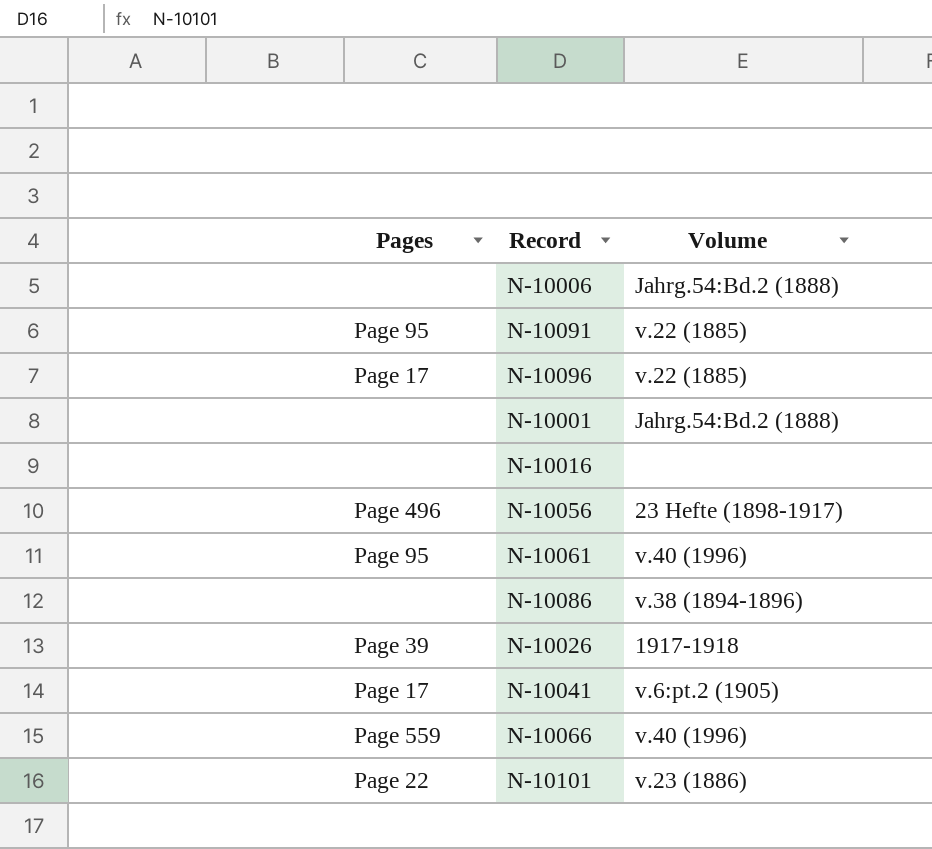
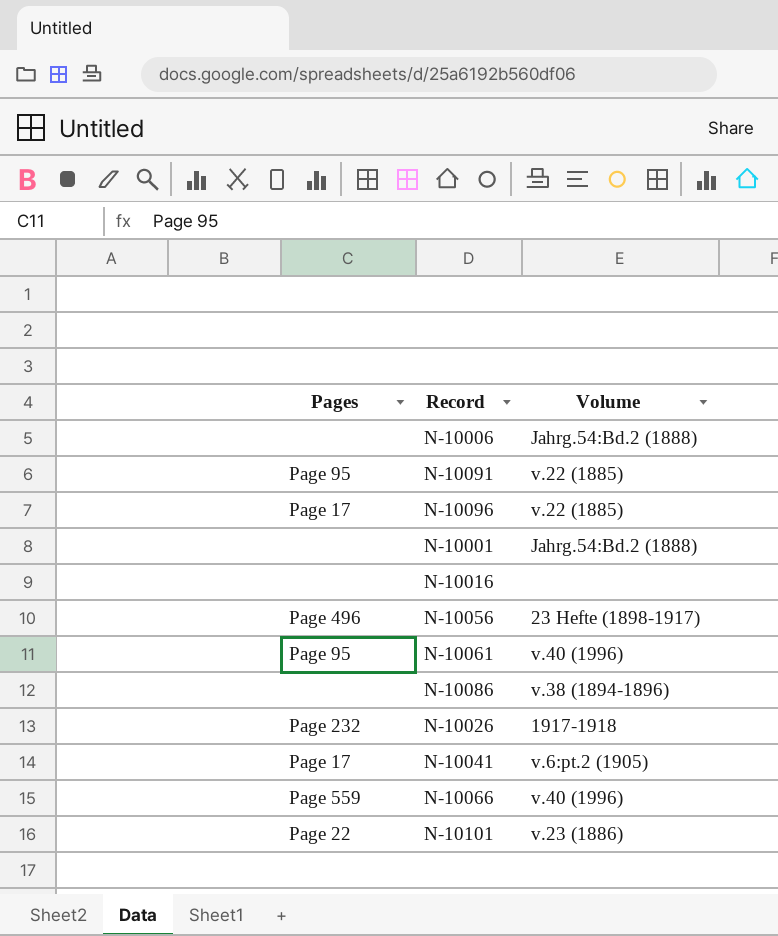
N-10026 | Pages: Page 39 -> Page 232

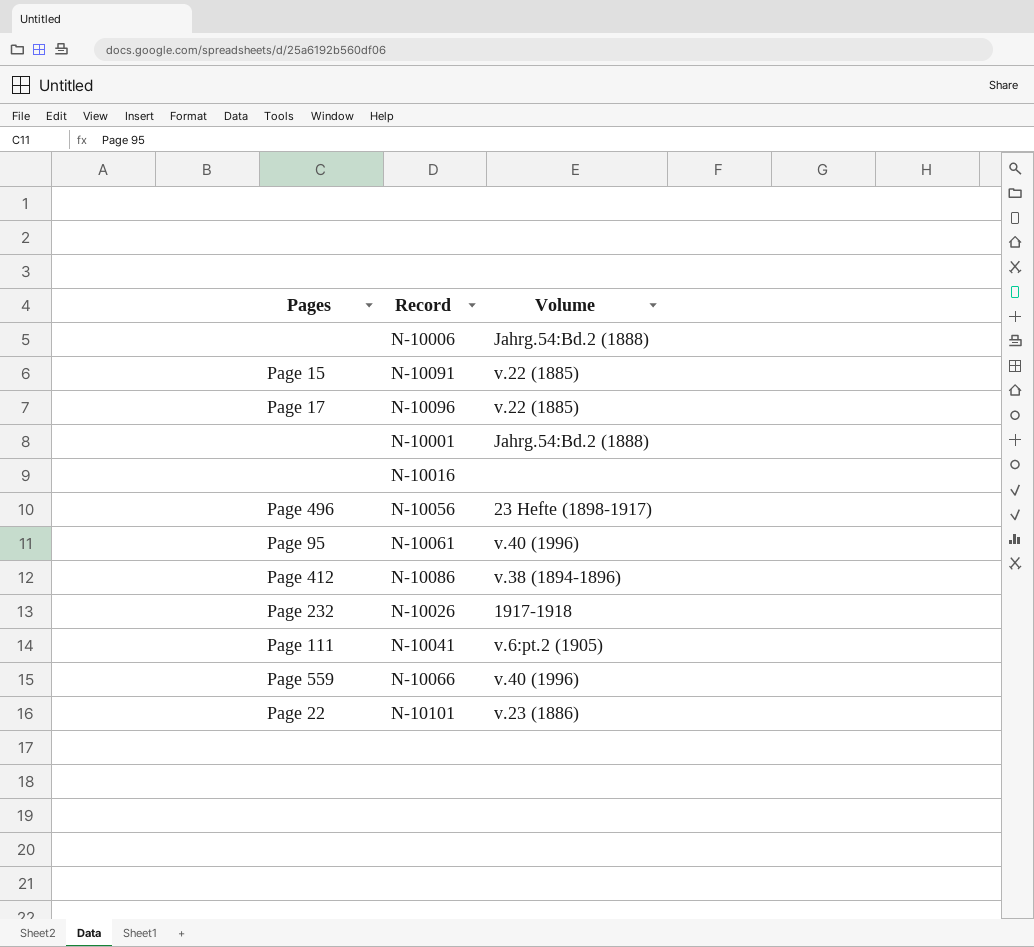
N-10091 | Pages: Page 95 -> Page 15
N-10086 | Pages: none -> Page 412
N-10041 | Pages: Page 17 -> Page 111

